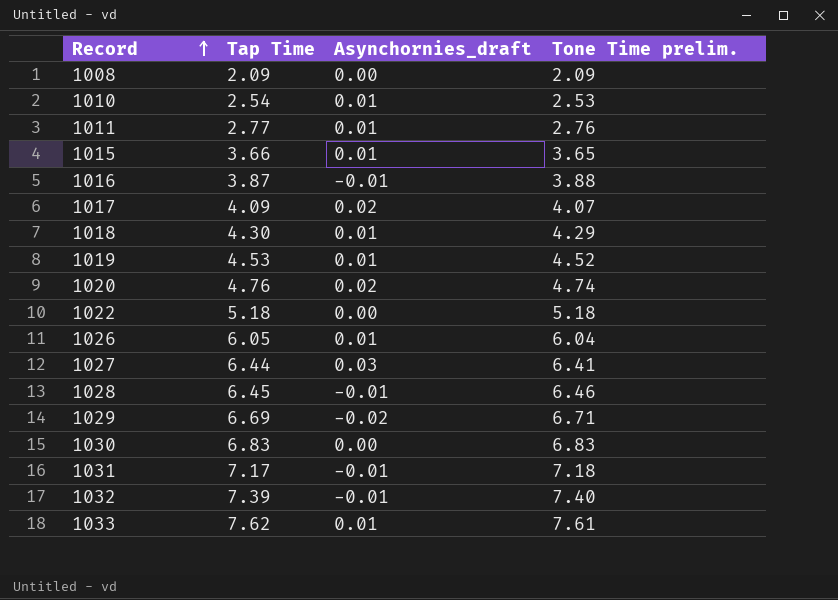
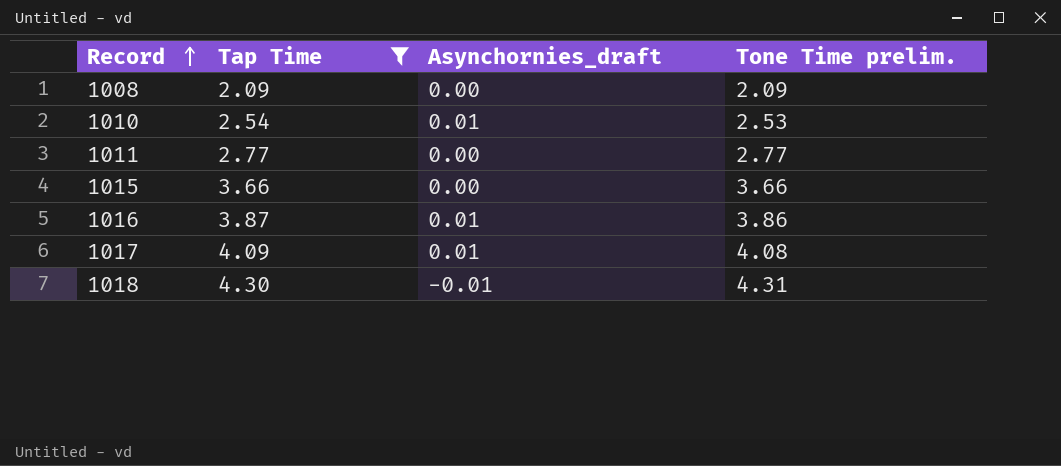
filter: none -> Tap Time <= 4.30
1011 | Asynchornies_draft: 0.01 -> 0.00
1011 | Tone Time prelim.: 2.76 -> 2.77
1015 | Asynchornies_draft: 0.01 -> 0.00
1015 | Tone Time prelim.: 3.65 -> 3.66
1016 | Asynchornies_draft: -0.01 -> 0.01
1016 | Tone Time prelim.: 3.88 -> 3.86
1017 | Asynchornies_draft: 0.02 -> 0.01
1017 | Tone Time prelim.: 4.07 -> 4.08
1018 | Asynchornies_draft: 0.01 -> -0.01
1018 | Tone Time prelim.: 4.29 -> 4.31

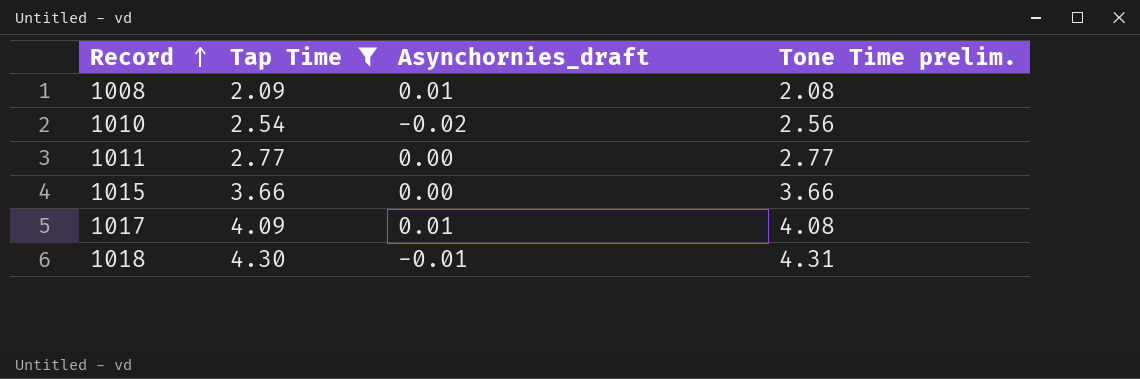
row 1016: 3.87 | 0.01 | 3.86 -> none
1008 | Asynchornies_draft: 0.00 -> 0.01
1008 | Tone Time prelim.: 2.09 -> 2.08
1010 | Asynchornies_draft: 0.01 -> -0.02
1010 | Tone Time prelim.: 2.53 -> 2.56

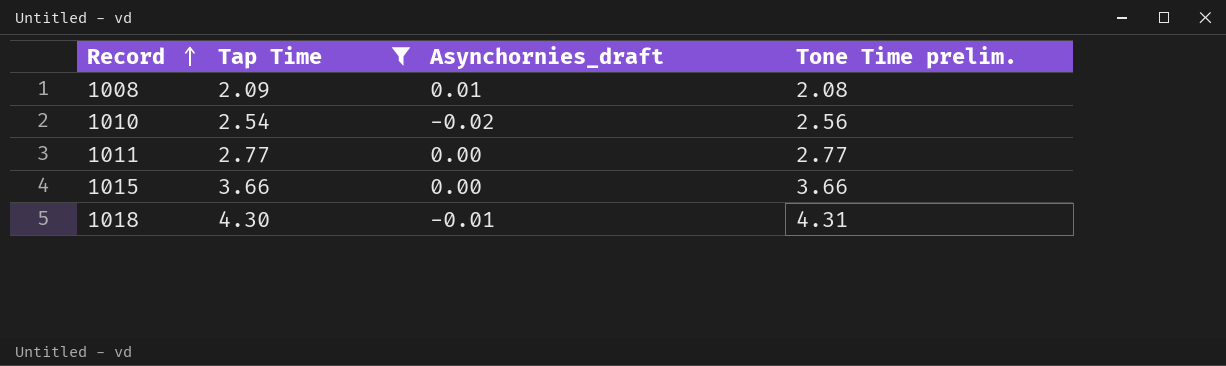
row 1017: 4.09 | 0.01 | 4.08 -> none

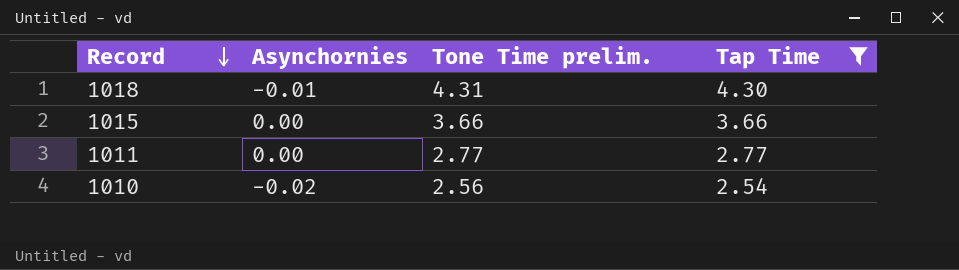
row order: Record ascending -> Record descending
column name: Asynchornies_draft -> Asynchornies
column Tap Time | position: 2 -> 4
row 1008: 2.09 | 0.01 | 2.08 -> none

